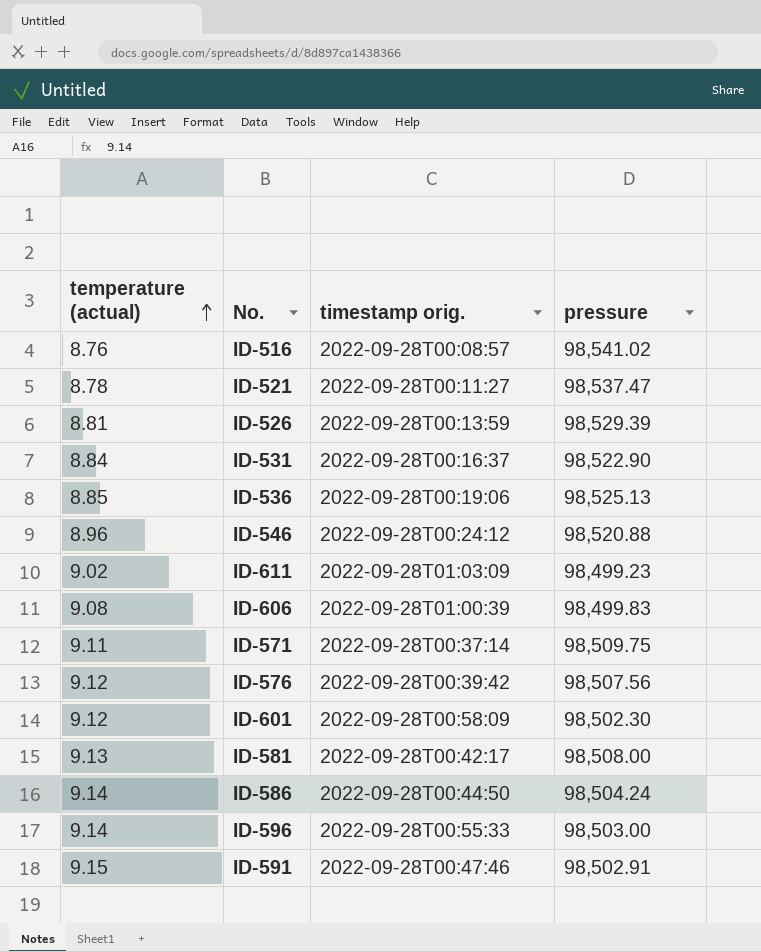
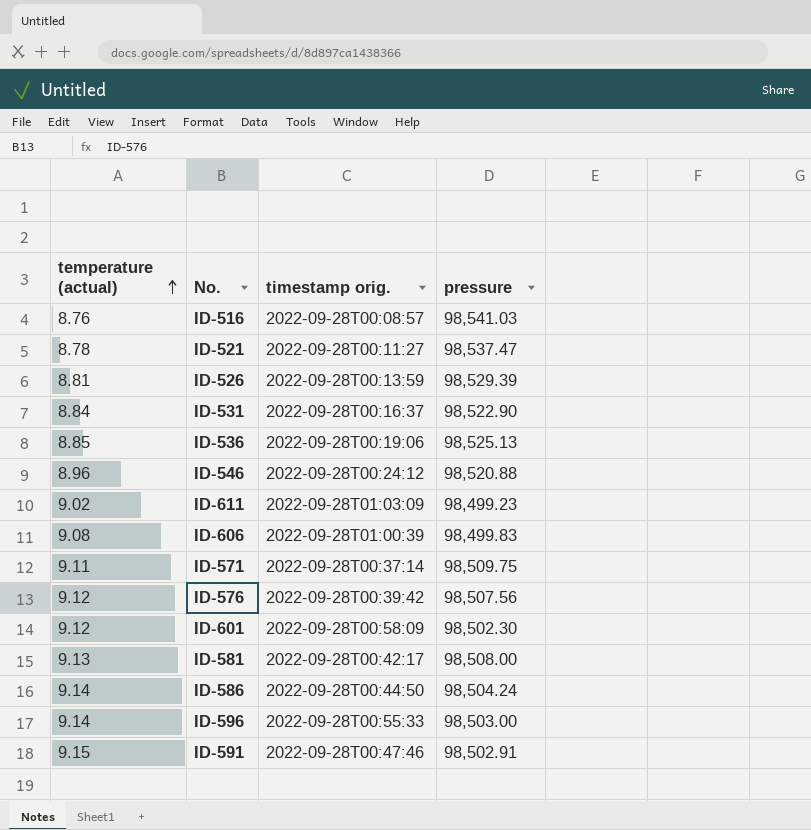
ID-516 | pressure: 98,541.02 -> 98,541.03

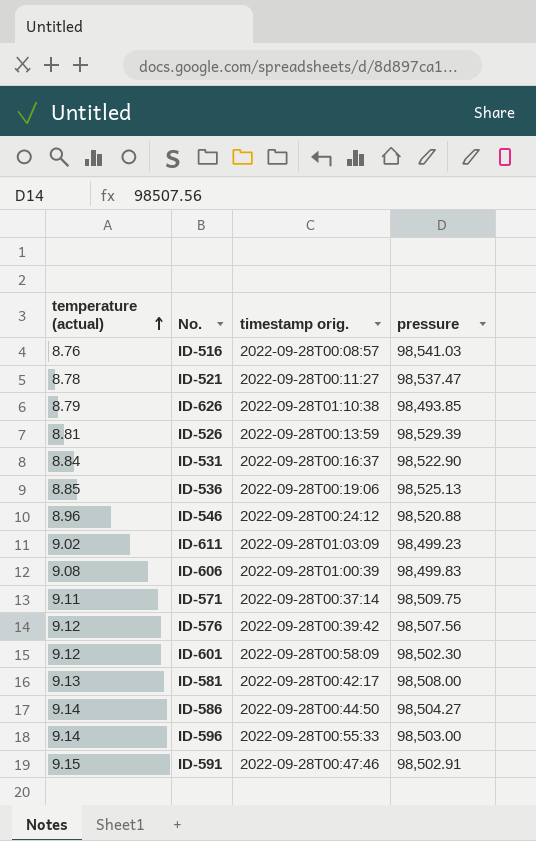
row ID-626: none -> 8.79 | 2022-09-28T01:10:38 | 98,493.85
ID-586 | pressure: 98,504.24 -> 98,504.27

